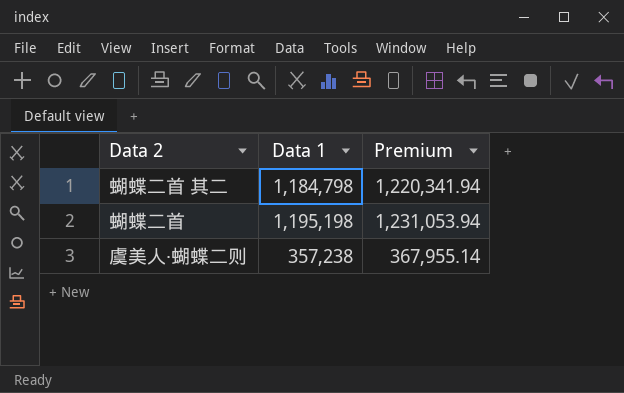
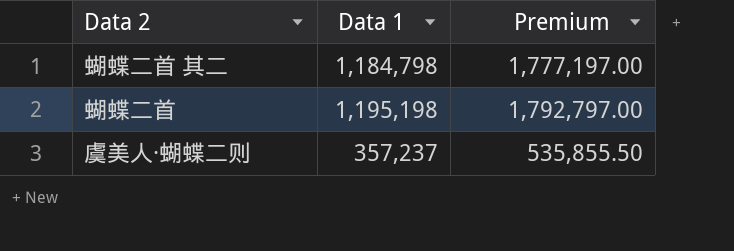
column Premium | formula: [Data 1] * 1.03 -> [Data 1] * 1.5
虞美人·蝴蝶二则 | Data 1: 357,238 -> 357,237

